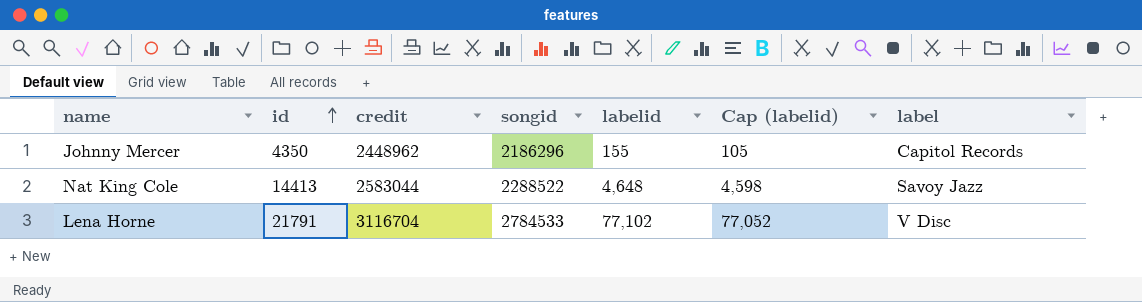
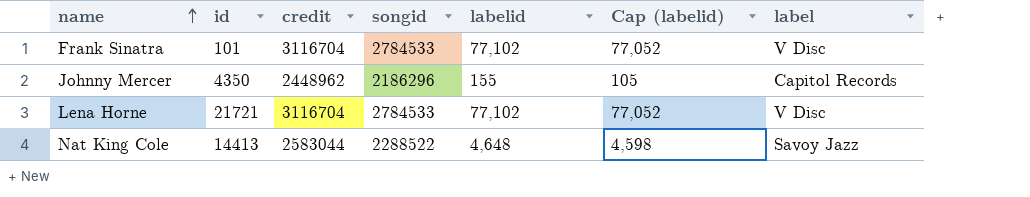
row order: id ascending -> name ascending
row Frank Sinatra: none -> 101 | 3116704 | 2784533 | 77,102 | 77,052 | V Disc
Lena Horne | id: 21791 -> 21721

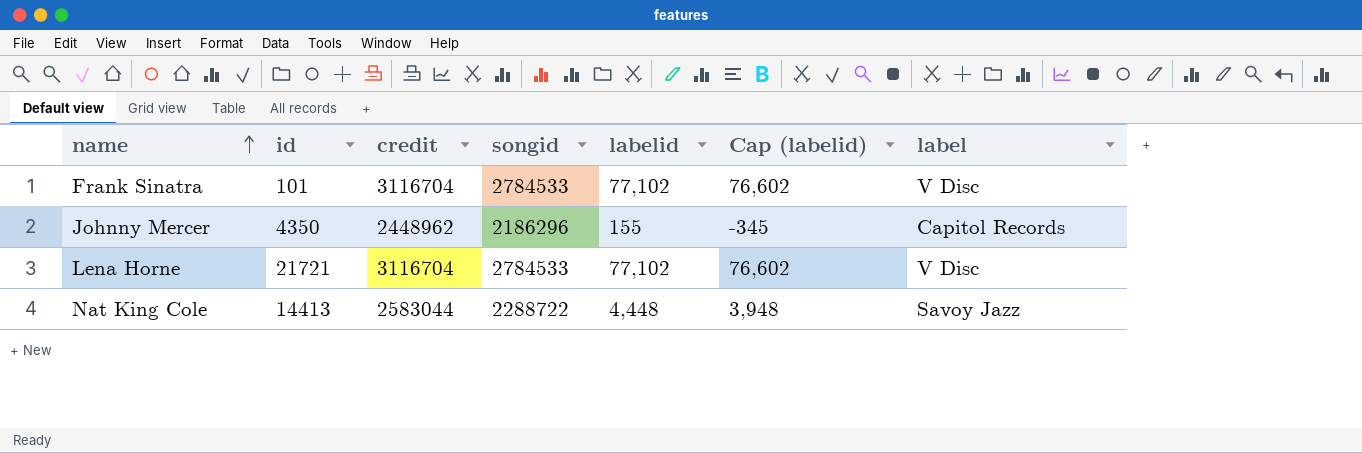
column Cap (labelid) | formula: [labelid] - 50 -> [labelid] - 500
Nat King Cole | songid: 2288522 -> 2288722
Nat King Cole | labelid: 4,648 -> 4,448

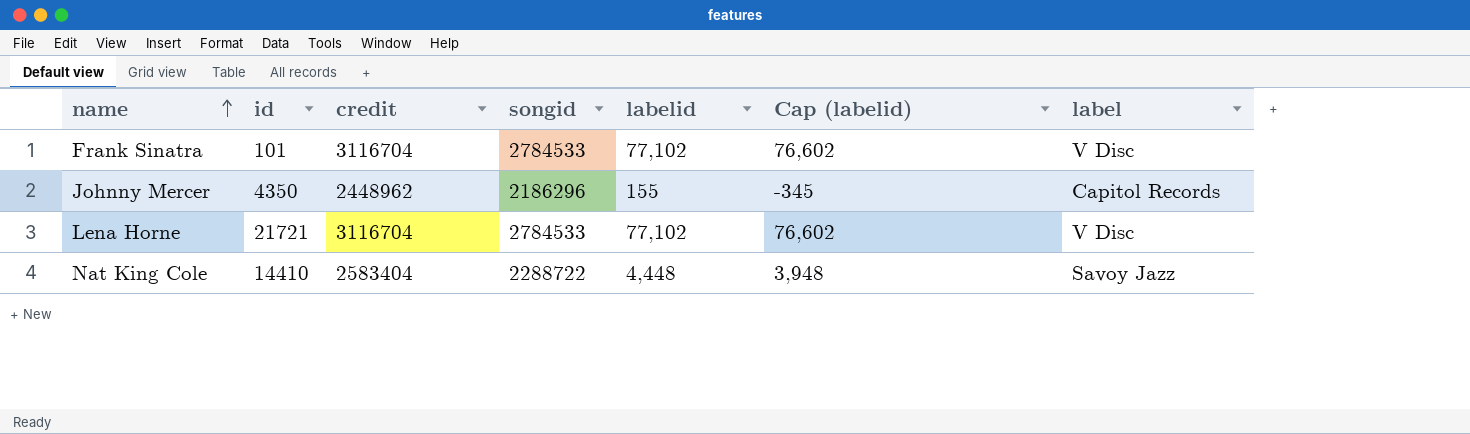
Nat King Cole | id: 14413 -> 14410
Nat King Cole | credit: 2583044 -> 2583404

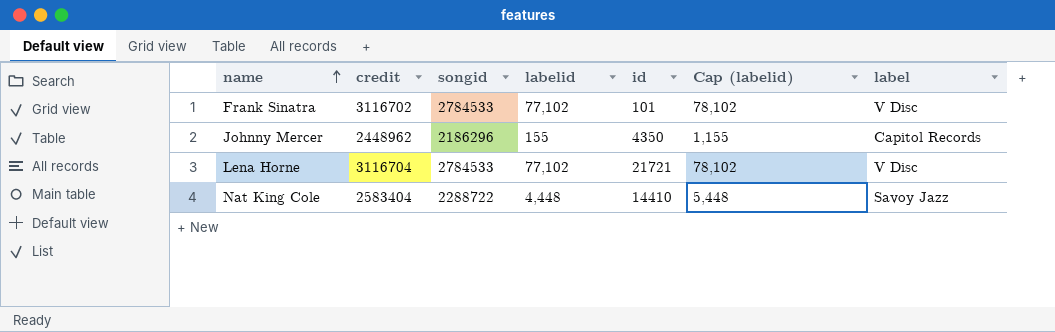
column id | position: 2 -> 5
column Cap (labelid) | formula: [labelid] - 500 -> [labelid] + 1000
Frank Sinatra | credit: 3116704 -> 3116702

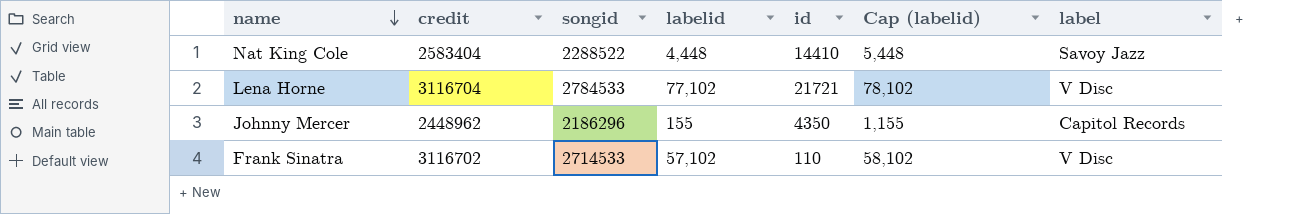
row order: name ascending -> name descending
Nat King Cole | songid: 2288722 -> 2288522
Frank Sinatra | songid: 2784533 -> 2714533
Frank Sinatra | labelid: 77,102 -> 57,102
Frank Sinatra | id: 101 -> 110
Frank Sinatra | Cap (labelid): 78,102 -> 58,102

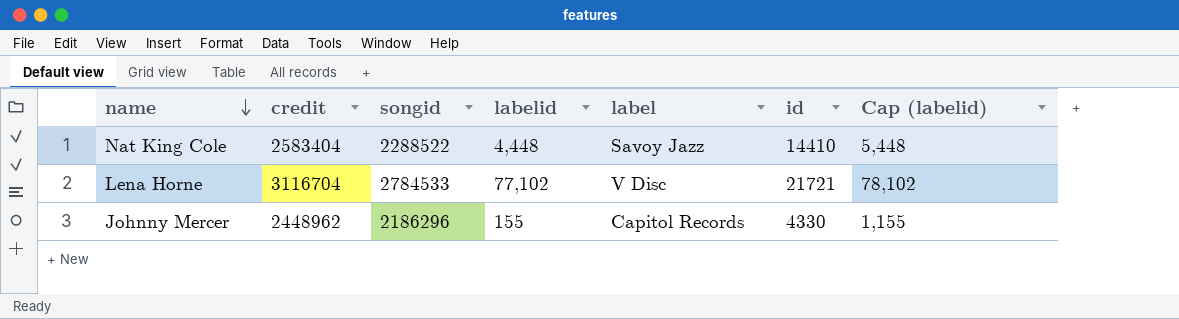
column label | position: 7 -> 5
row Frank Sinatra: 3116702 | 2714533 | 57,102 | 110 | 58,102 | V Disc -> none
Johnny Mercer | id: 4350 -> 4330

